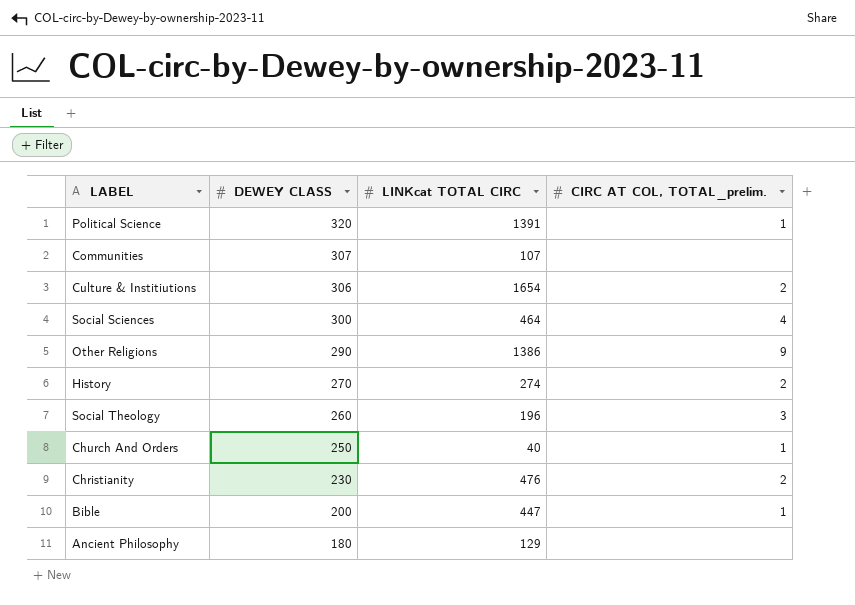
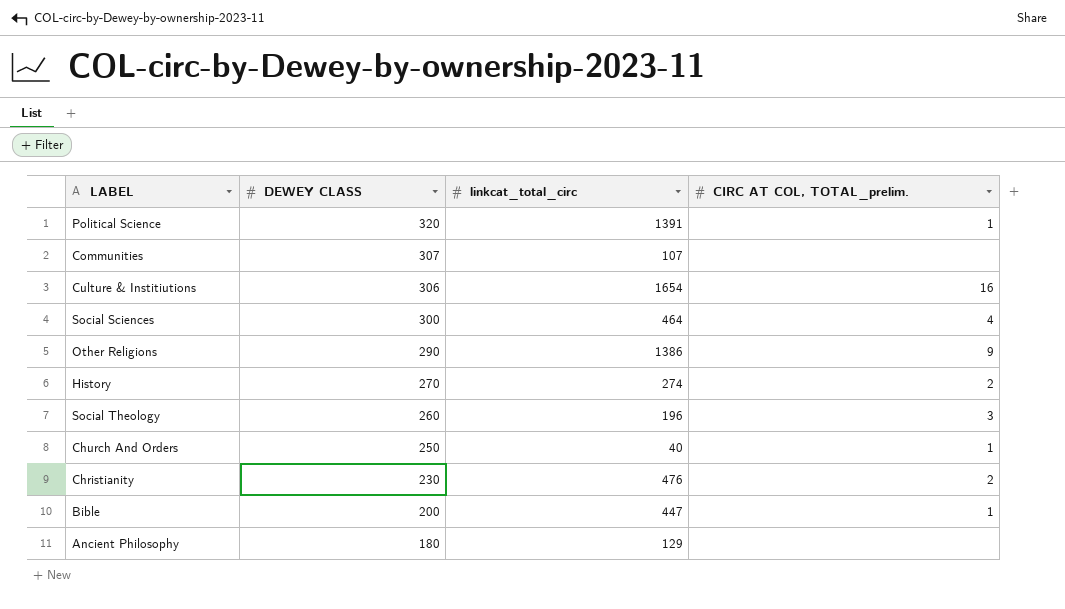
column name: LINKcat TOTAL CIRC -> linkcat_total_circ
Culture & Institiutions | CIRC AT COL, TOTAL_prelim.: 2 -> 16

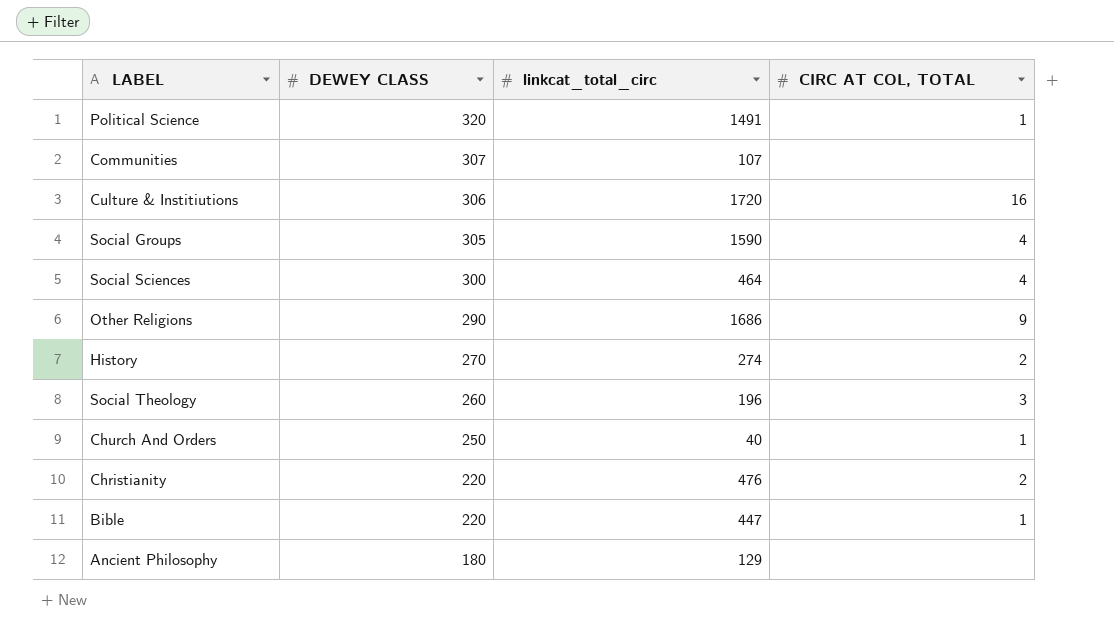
column name: CIRC AT COL, TOTAL_prelim. -> CIRC AT COL, TOTAL
Political Science | linkcat_total_circ: 1391 -> 1491
Culture & Institiutions | linkcat_total_circ: 1654 -> 1720
row Social Groups: none -> 305 | 1590 | 4
Other Religions | linkcat_total_circ: 1386 -> 1686
Christianity | DEWEY CLASS: 230 -> 220
Bible | DEWEY CLASS: 200 -> 220

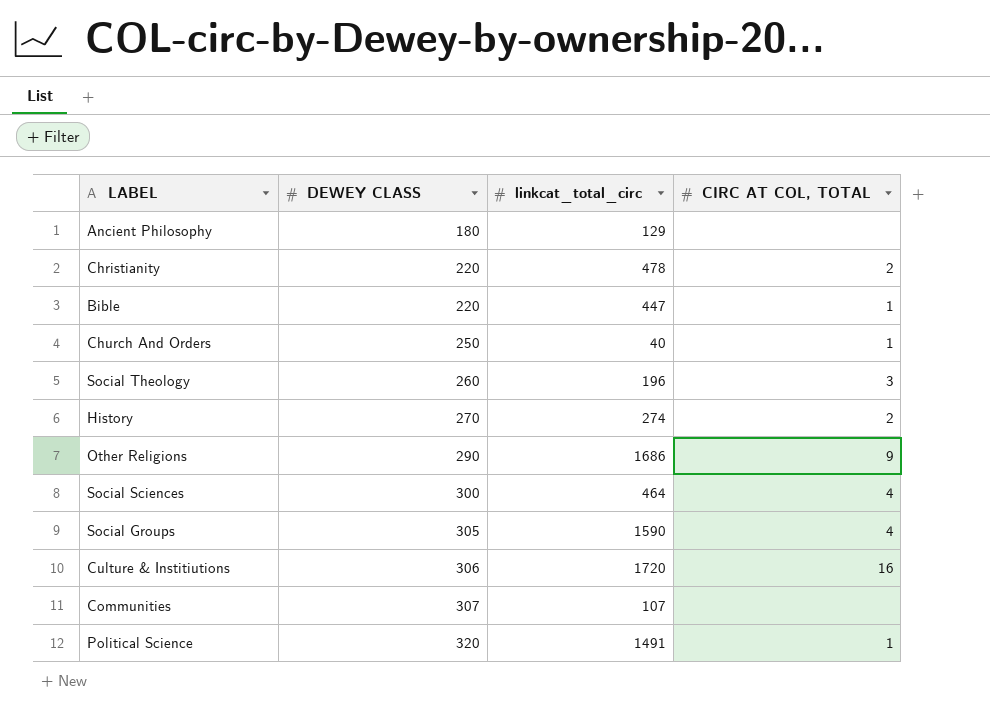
row order: DEWEY CLASS descending -> DEWEY CLASS ascending
Christianity | linkcat_total_circ: 476 -> 478

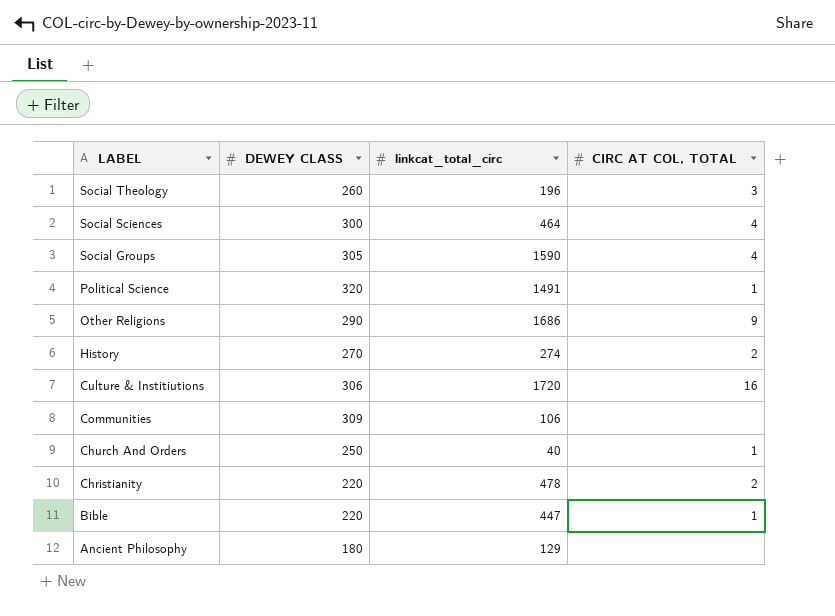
row order: DEWEY CLASS ascending -> LABEL descending
Communities | DEWEY CLASS: 307 -> 309
Communities | linkcat_total_circ: 107 -> 106

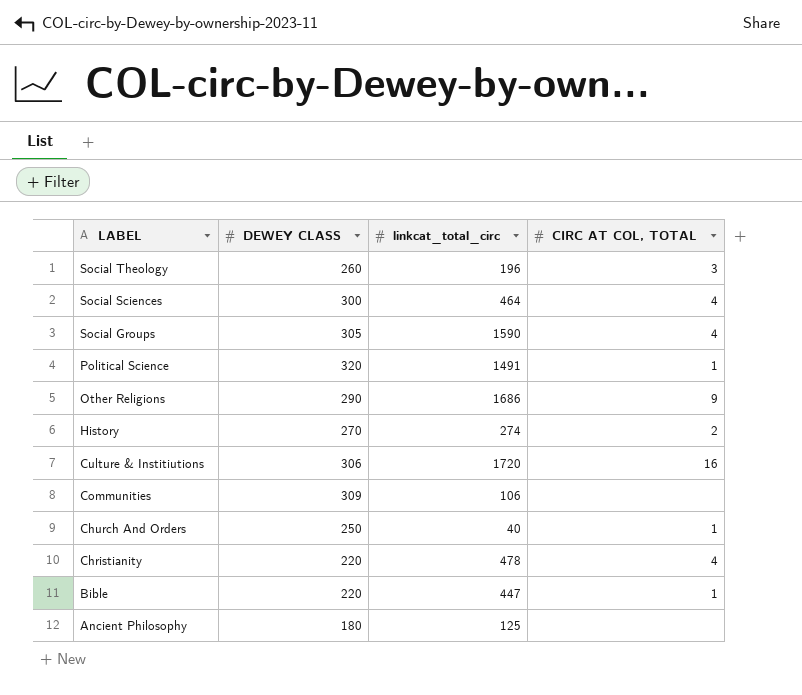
Christianity | CIRC AT COL, TOTAL: 2 -> 4
Ancient Philosophy | linkcat_total_circ: 129 -> 125

